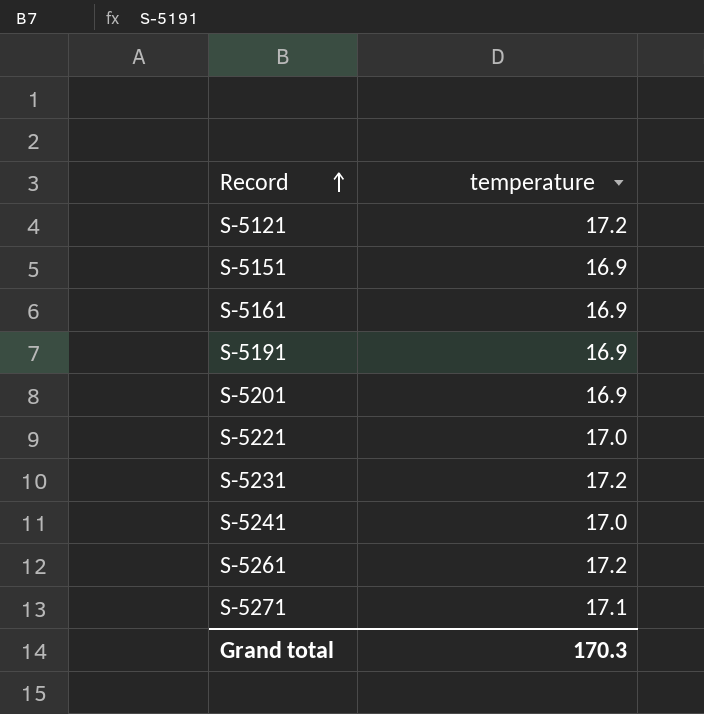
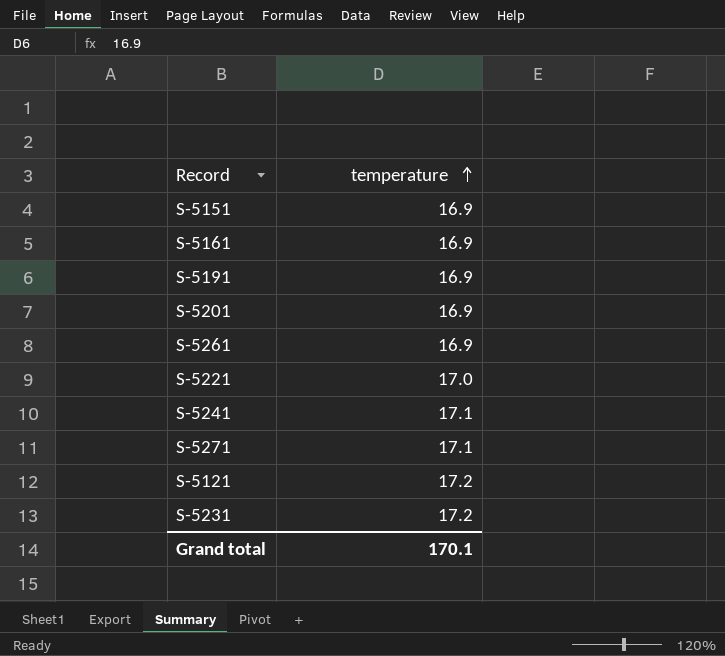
row order: Record ascending -> temperature ascending
S-5261 | temperature: 17.2 -> 16.9
S-5241 | temperature: 17.0 -> 17.1
Grand total | temperature: 170.3 -> 170.1

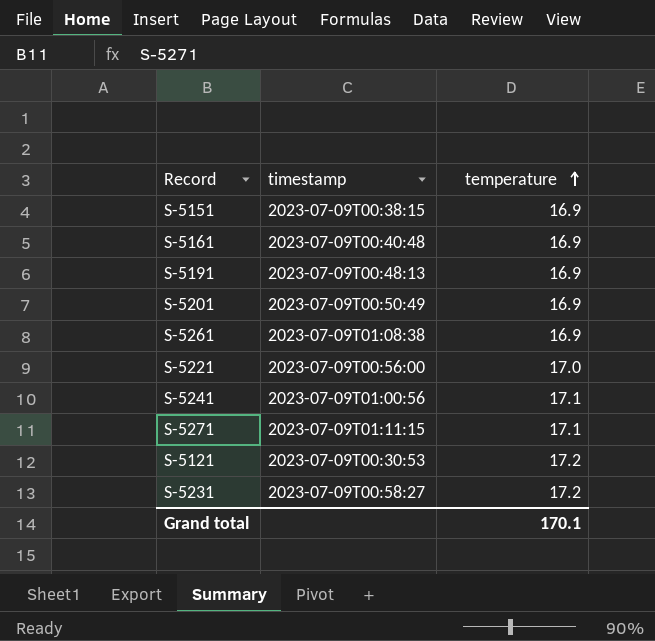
column timestamp | position: none -> 2

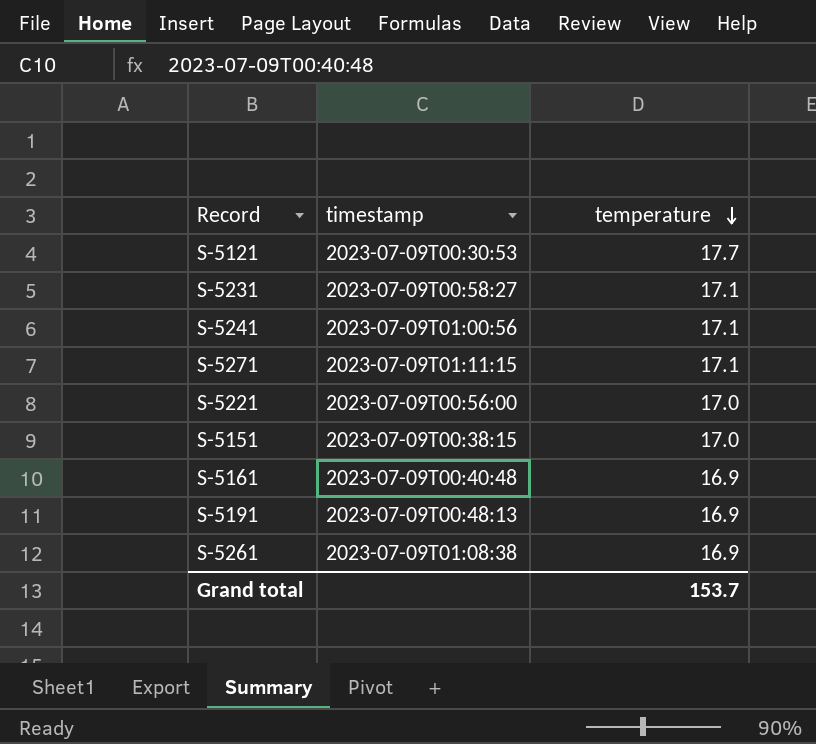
row order: temperature ascending -> temperature descending
row S-5201: 2023-07-09T00:50:49 | 16.9 -> none
S-5121 | temperature: 17.2 -> 17.7
S-5231 | temperature: 17.2 -> 17.1
S-5151 | temperature: 16.9 -> 17.0
Grand total | temperature: 170.1 -> 153.7

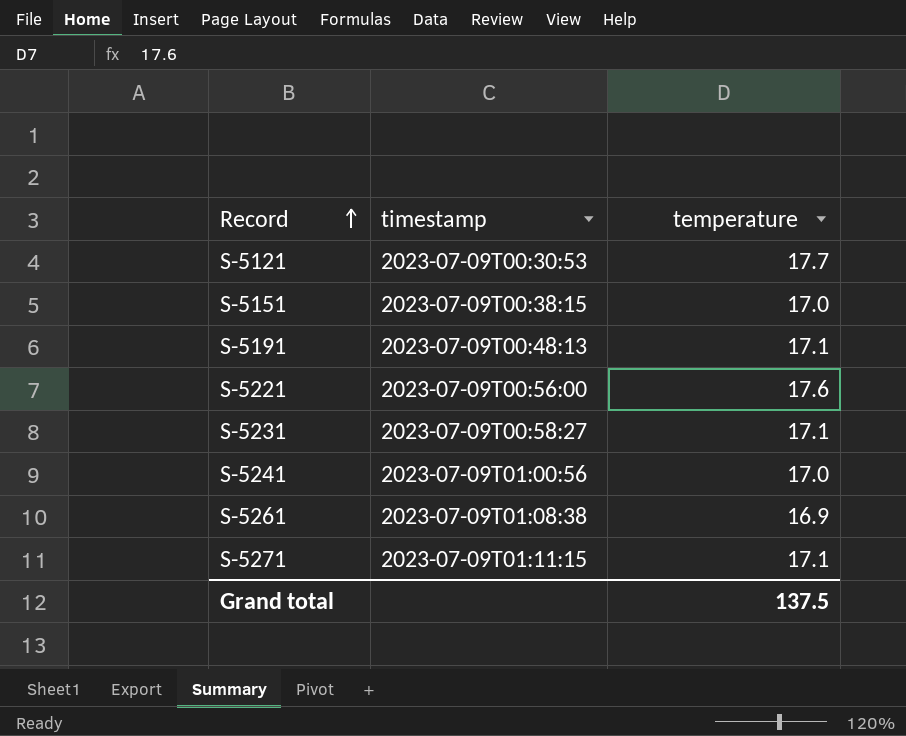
row order: temperature descending -> Record ascending
row S-5161: 2023-07-09T00:40:48 | 16.9 -> none
S-5191 | temperature: 16.9 -> 17.1
S-5221 | temperature: 17.0 -> 17.6
S-5241 | temperature: 17.1 -> 17.0
Grand total | temperature: 153.7 -> 137.5

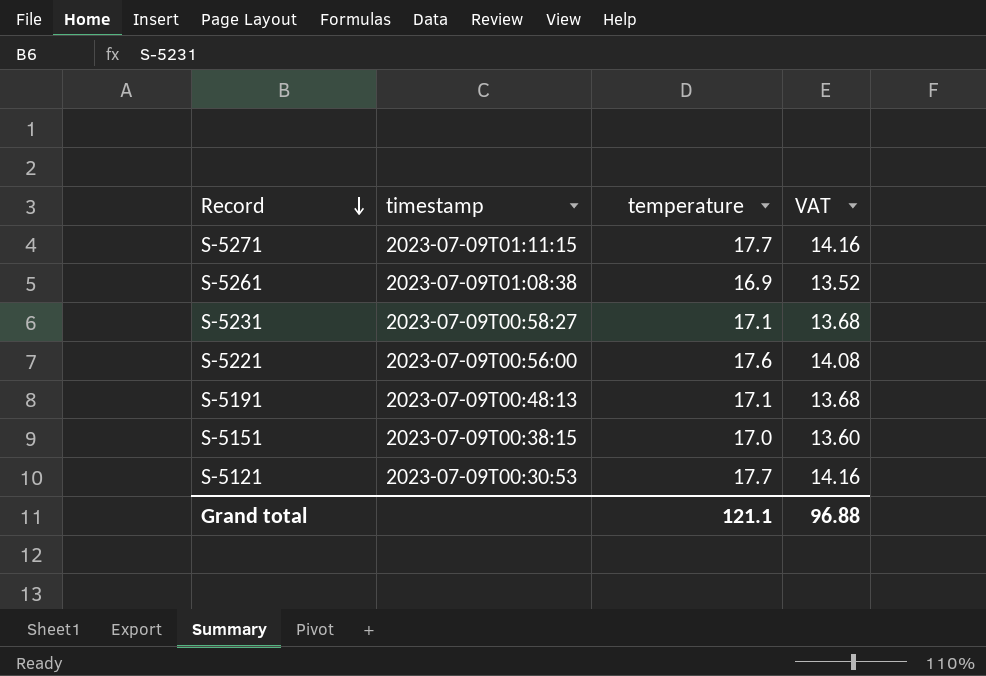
row order: Record ascending -> Record descending
column VAT | formula: none -> [temperature] * 0.8
row S-5241: 2023-07-09T01:00:56 | 17.0 -> none
S-5271 | temperature: 17.1 -> 17.7
Grand total | temperature: 137.5 -> 121.1

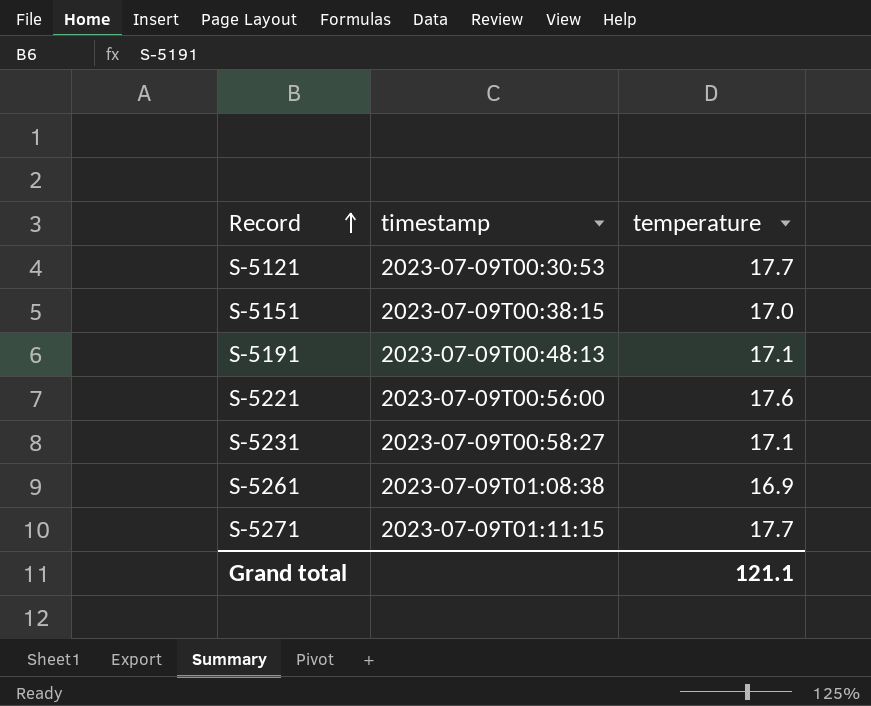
row order: Record descending -> Record ascending
column VAT | formula: [temperature] * 0.8 -> none

